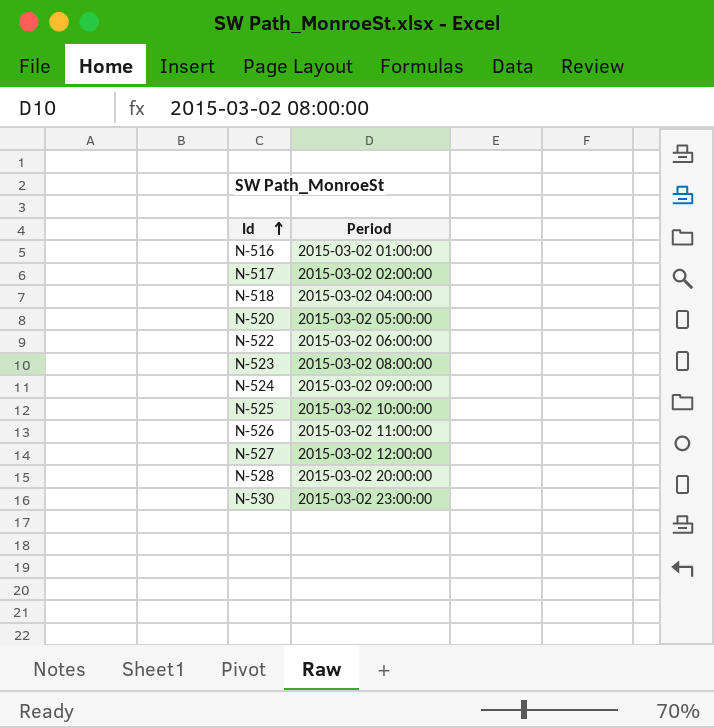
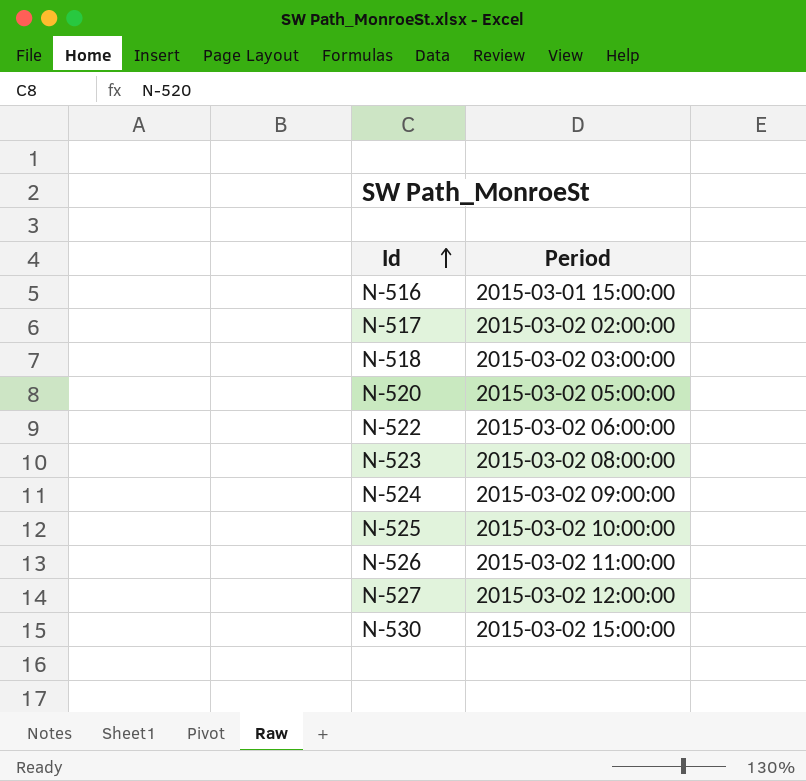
row N-528: 2015-03-02 20:00:00 -> none
N-516 | Period: 2015-03-02 01:00:00 -> 2015-03-01 15:00:00
N-518 | Period: 2015-03-02 04:00:00 -> 2015-03-02 03:00:00
N-530 | Period: 2015-03-02 23:00:00 -> 2015-03-02 15:00:00

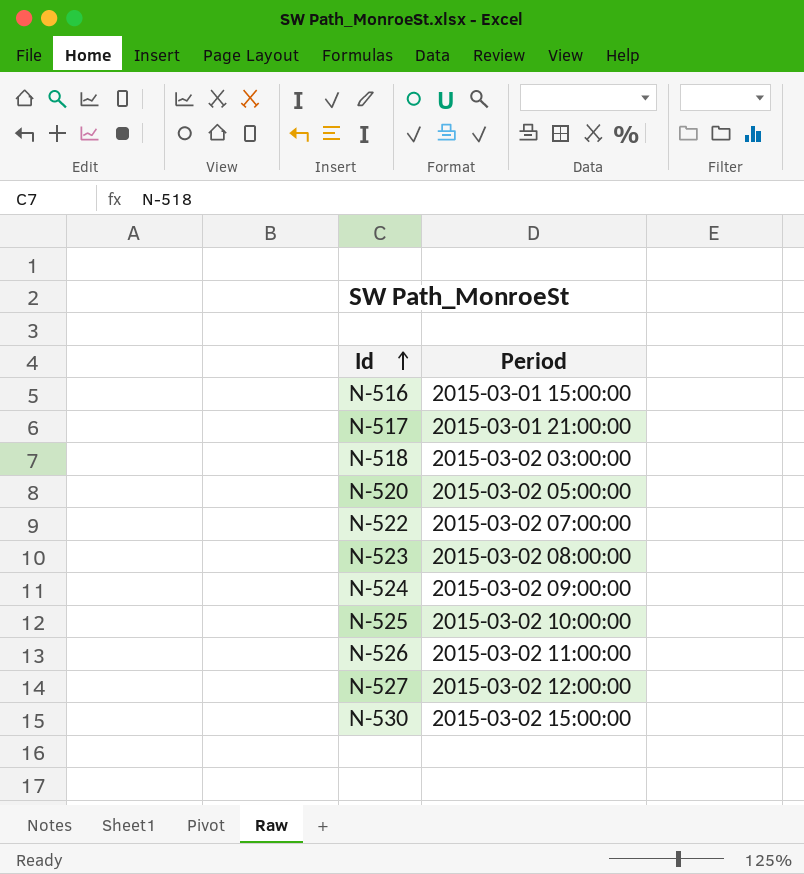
N-517 | Period: 2015-03-02 02:00:00 -> 2015-03-01 21:00:00
N-522 | Period: 2015-03-02 06:00:00 -> 2015-03-02 07:00:00

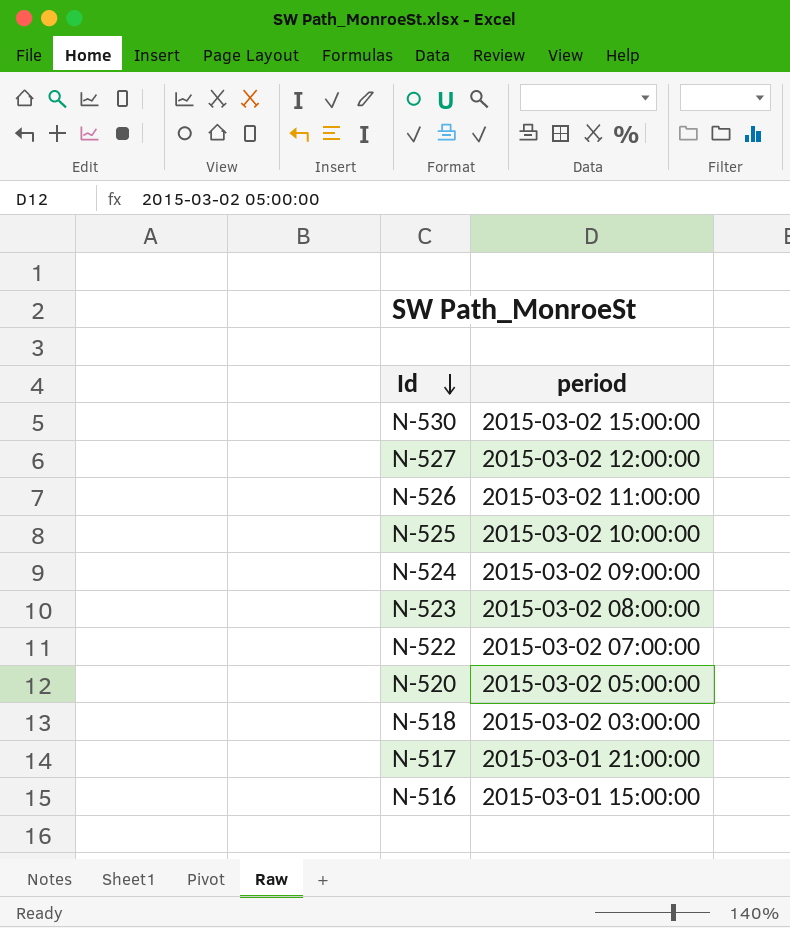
row order: Id ascending -> Id descending
column name: Period -> period

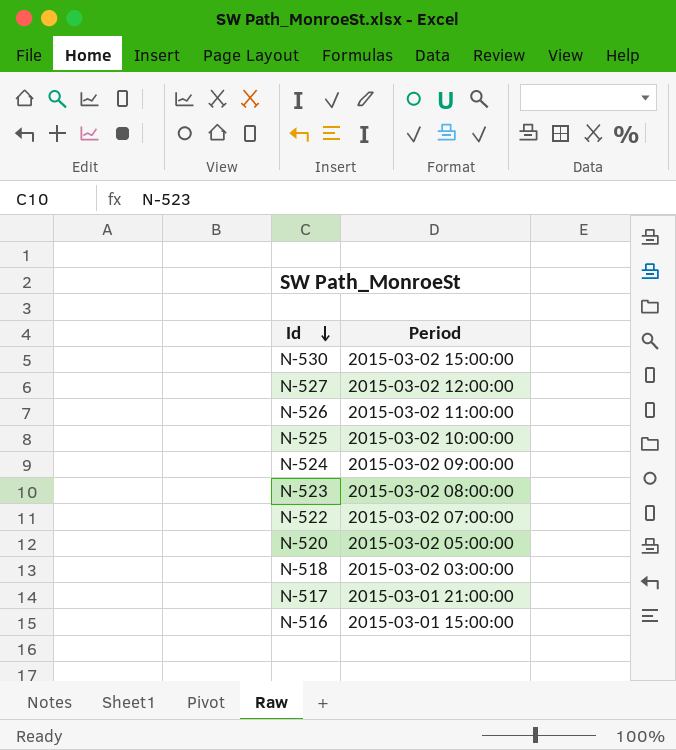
column name: period -> Period

